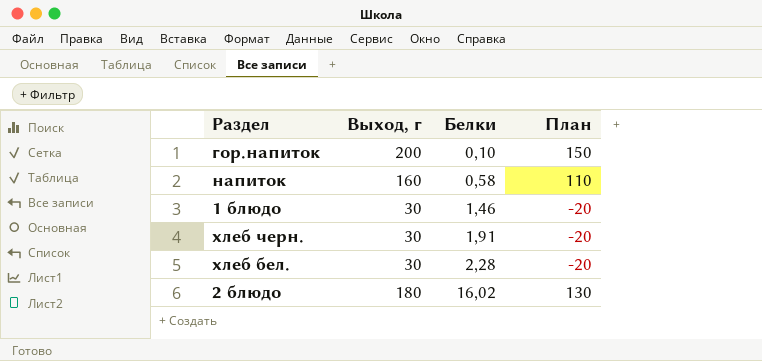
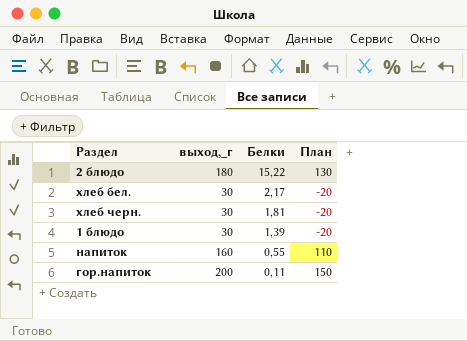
row order: Белки ascending -> Белки descending
column name: Выход, г -> выход,_г
2 блюдо | Белки: 16,02 -> 15,22
хлеб бел. | Белки: 2,28 -> 2,17
хлеб черн. | Белки: 1,91 -> 1,81
1 блюдо | Белки: 1,46 -> 1,39
напиток | Белки: 0,58 -> 0,55
гор.напиток | Белки: 0,10 -> 0,11

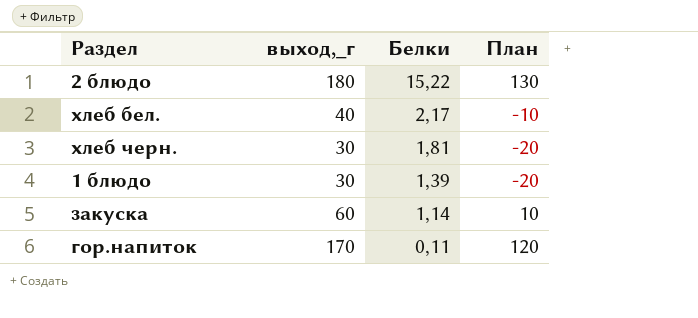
row напиток: 160 | 0,55 | 110 -> none
хлеб бел. | выход,_г: 30 -> 40
хлеб бел. | План: -20 -> -10
row закуска: none -> 60 | 1,14 | 10
гор.напиток | выход,_г: 200 -> 170
гор.напиток | План: 150 -> 120

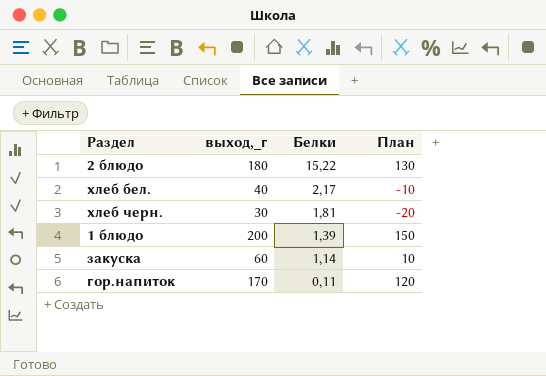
1 блюдо | выход,_г: 30 -> 200
1 блюдо | План: -20 -> 150

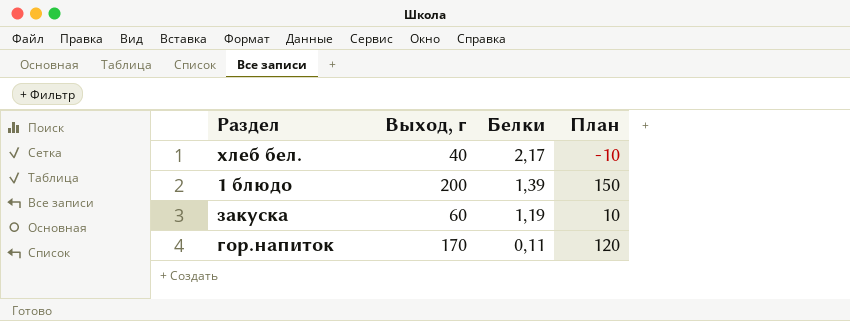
column name: выход,_г -> Выход, г
row 2 блюдо: 180 | 15,22 | 130 -> none
row хлеб черн.: 30 | 1,81 | -20 -> none
закуска | Белки: 1,14 -> 1,19

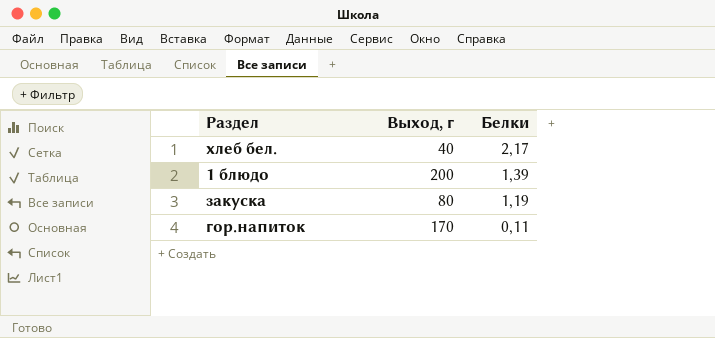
column План | formula: [Выход, г] - 50 -> none
закуска | Выход, г: 60 -> 80

